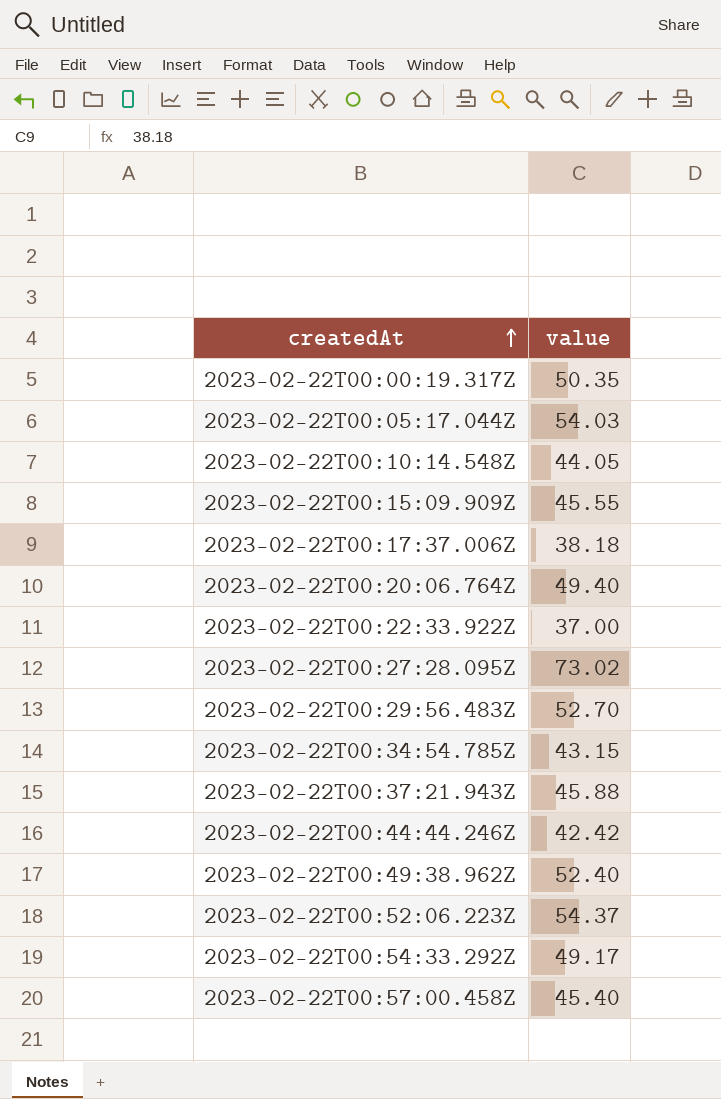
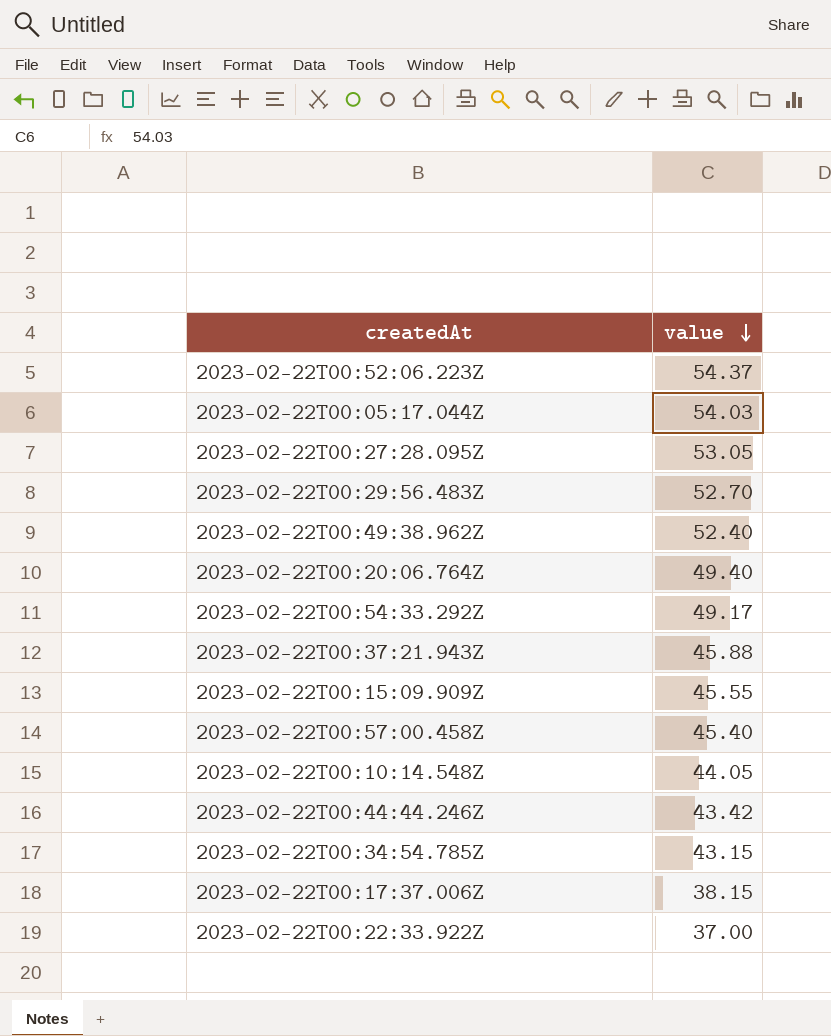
row order: createdAt ascending -> value descending
row 2023-02-22T00:00:19.317Z: 50.35 -> none
2023-02-22T00:27:28.095Z | value: 73.02 -> 53.05
2023-02-22T00:44:44.246Z | value: 42.42 -> 43.42
2023-02-22T00:17:37.006Z | value: 38.18 -> 38.15

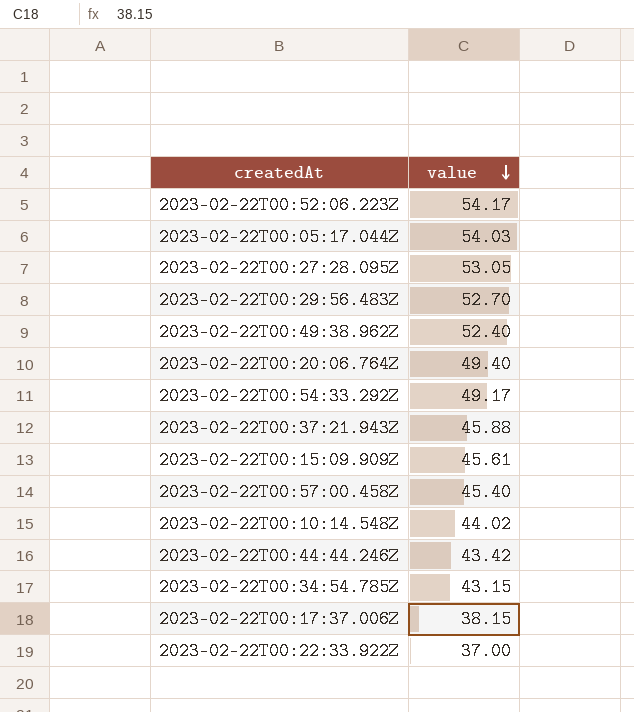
2023-02-22T00:52:06.223Z | value: 54.37 -> 54.17
2023-02-22T00:15:09.909Z | value: 45.55 -> 45.61
2023-02-22T00:10:14.548Z | value: 44.05 -> 44.02

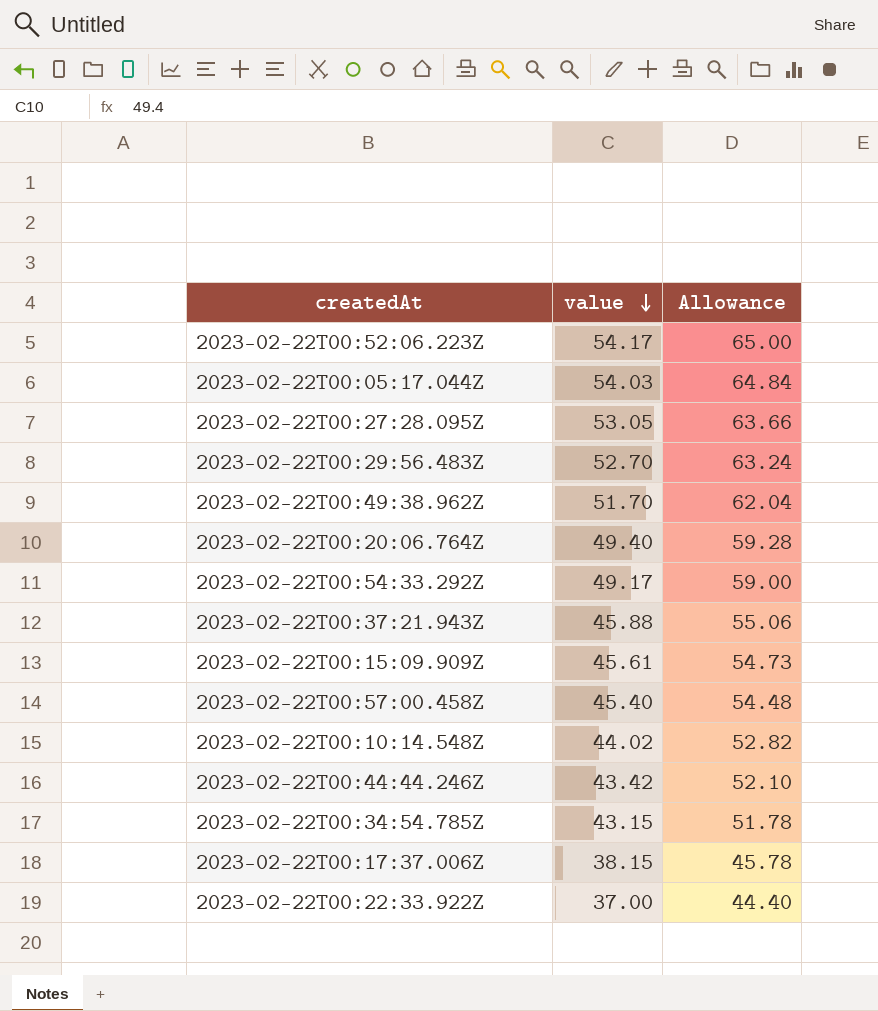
column Allowance | formula: none -> [value] * 1.2
2023-02-22T00:49:38.962Z | value: 52.40 -> 51.70

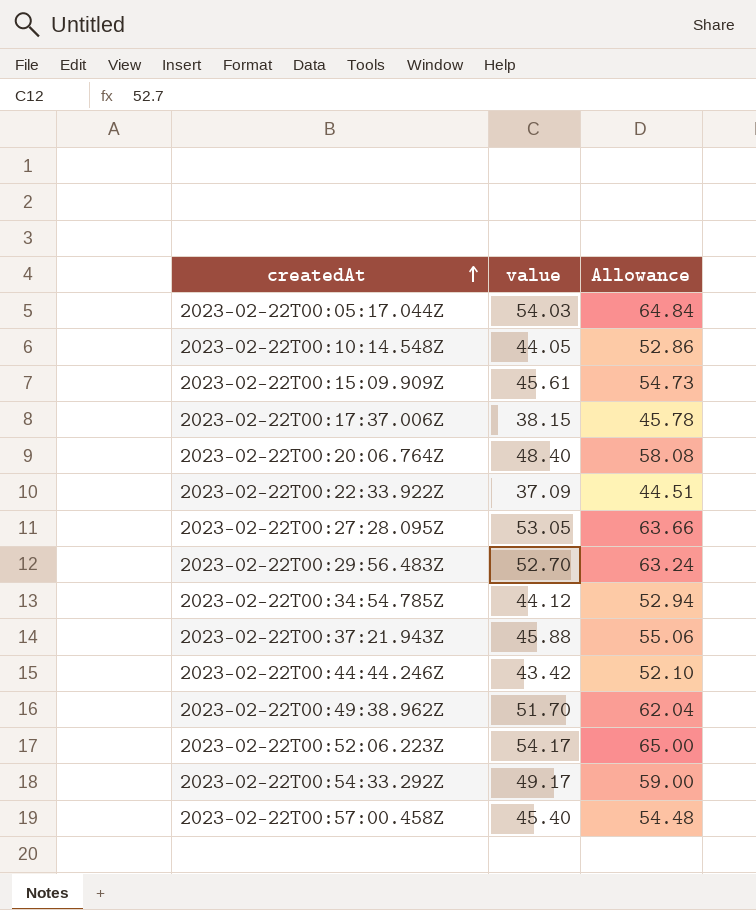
row order: value descending -> createdAt ascending
2023-02-22T00:10:14.548Z | value: 44.02 -> 44.05
2023-02-22T00:10:14.548Z | Allowance: 52.82 -> 52.86
2023-02-22T00:20:06.764Z | value: 49.40 -> 48.40
2023-02-22T00:20:06.764Z | Allowance: 59.28 -> 58.08
2023-02-22T00:22:33.922Z | value: 37.00 -> 37.09
2023-02-22T00:22:33.922Z | Allowance: 44.40 -> 44.51
2023-02-22T00:34:54.785Z | value: 43.15 -> 44.12
2023-02-22T00:34:54.785Z | Allowance: 51.78 -> 52.94

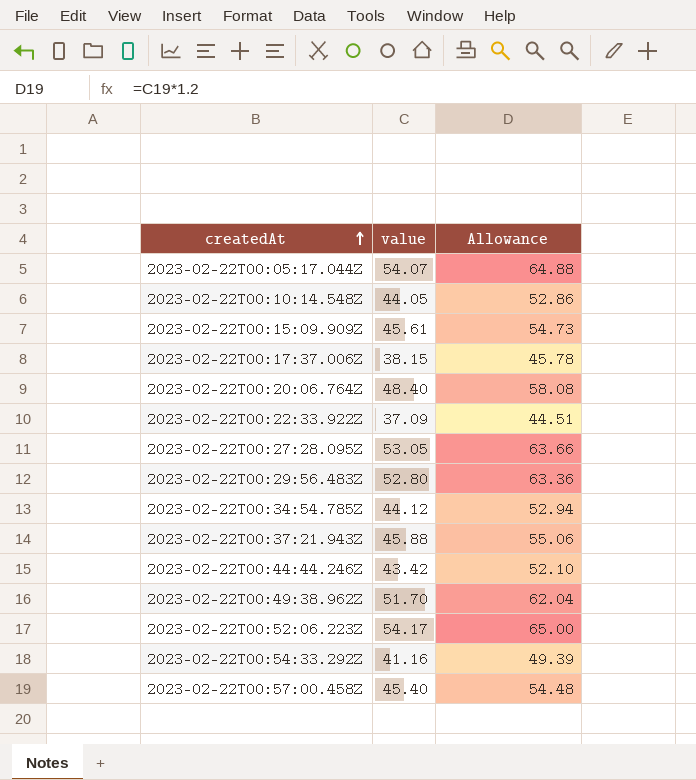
2023-02-22T00:05:17.044Z | value: 54.03 -> 54.07
2023-02-22T00:05:17.044Z | Allowance: 64.84 -> 64.88
2023-02-22T00:29:56.483Z | value: 52.70 -> 52.80
2023-02-22T00:29:56.483Z | Allowance: 63.24 -> 63.36
2023-02-22T00:54:33.292Z | value: 49.17 -> 41.16
2023-02-22T00:54:33.292Z | Allowance: 59.00 -> 49.39

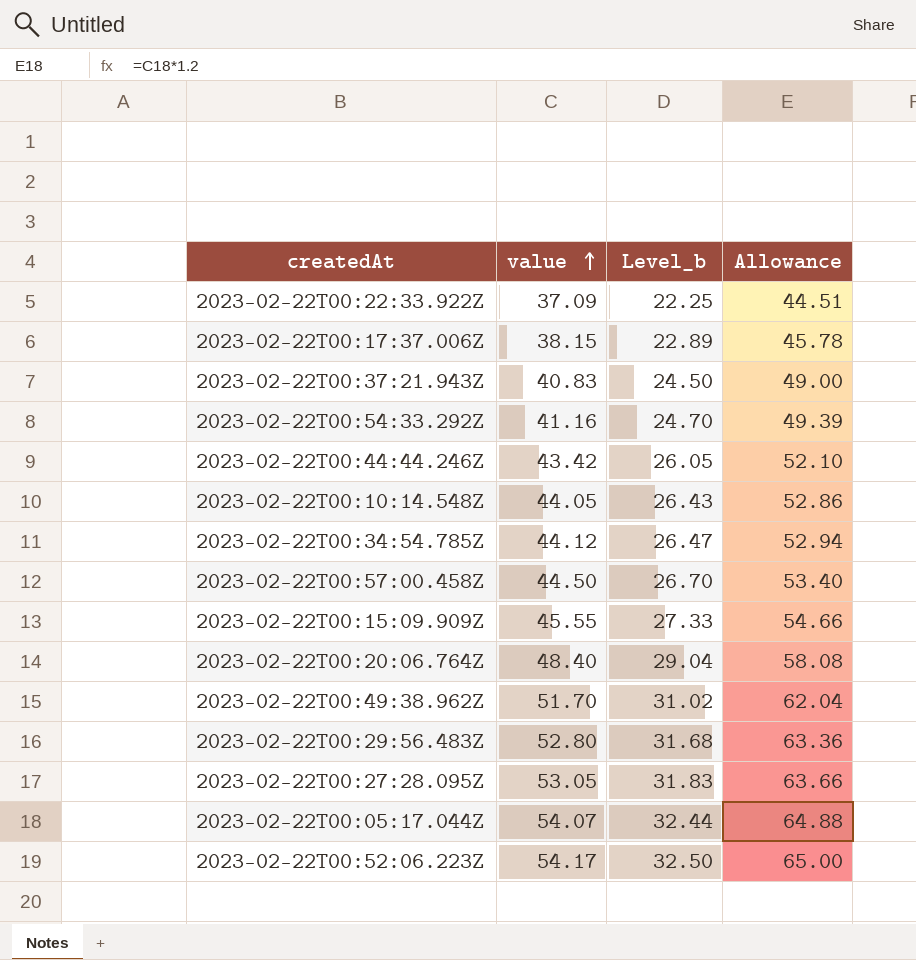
row order: createdAt ascending -> value ascending
column Level_b | formula: none -> [value] * 0.6
2023-02-22T00:37:21.943Z | value: 45.88 -> 40.83
2023-02-22T00:37:21.943Z | Allowance: 55.06 -> 49.00
2023-02-22T00:57:00.458Z | value: 45.40 -> 44.50
2023-02-22T00:57:00.458Z | Allowance: 54.48 -> 53.40
2023-02-22T00:15:09.909Z | value: 45.61 -> 45.55
2023-02-22T00:15:09.909Z | Allowance: 54.73 -> 54.66

